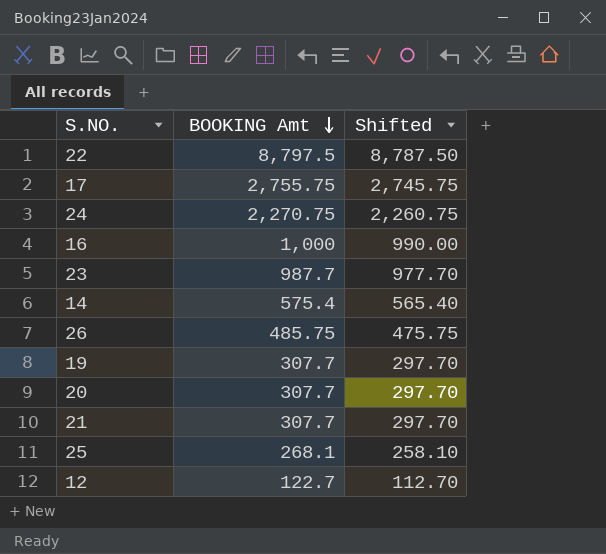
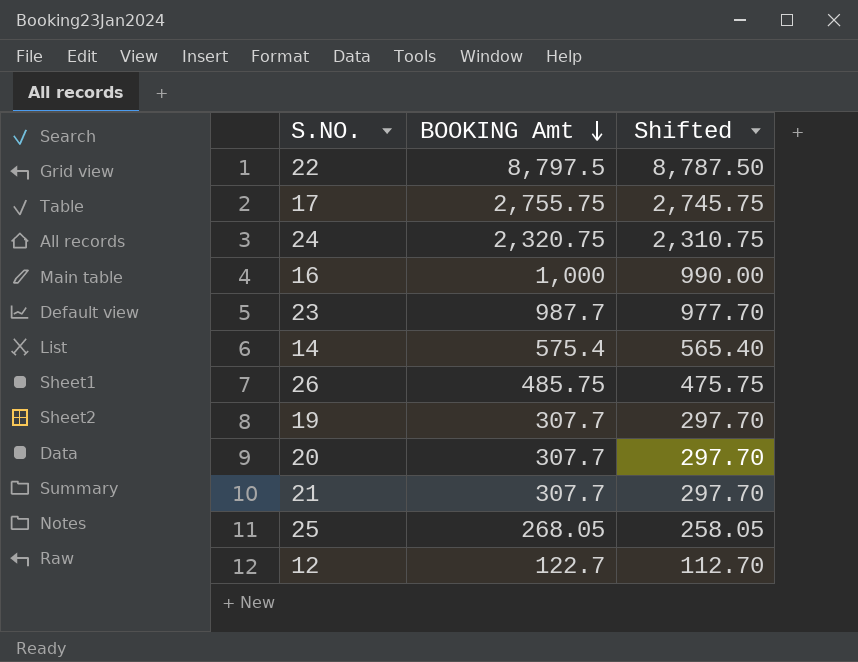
24 | BOOKING Amt: 2,270.75 -> 2,320.75
24 | Shifted: 2,260.75 -> 2,310.75
25 | BOOKING Amt: 268.1 -> 268.05
25 | Shifted: 258.10 -> 258.05

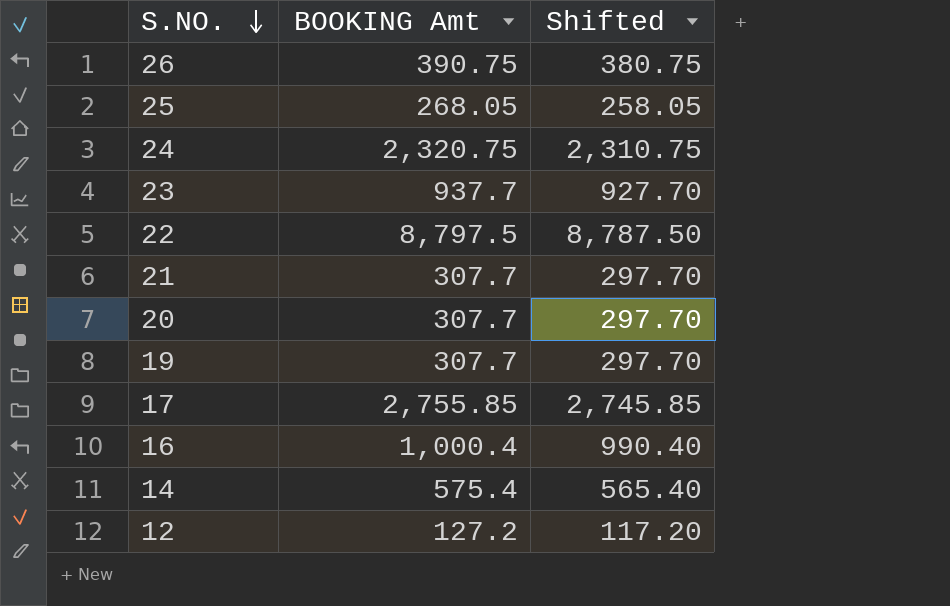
row order: BOOKING Amt descending -> S.NO. descending
26 | BOOKING Amt: 485.75 -> 390.75
26 | Shifted: 475.75 -> 380.75
23 | BOOKING Amt: 987.7 -> 937.7
23 | Shifted: 977.70 -> 927.70
17 | BOOKING Amt: 2,755.75 -> 2,755.85
17 | Shifted: 2,745.75 -> 2,745.85
16 | BOOKING Amt: 1,000 -> 1,000.4
16 | Shifted: 990.00 -> 990.40
12 | BOOKING Amt: 122.7 -> 127.2
12 | Shifted: 112.70 -> 117.20

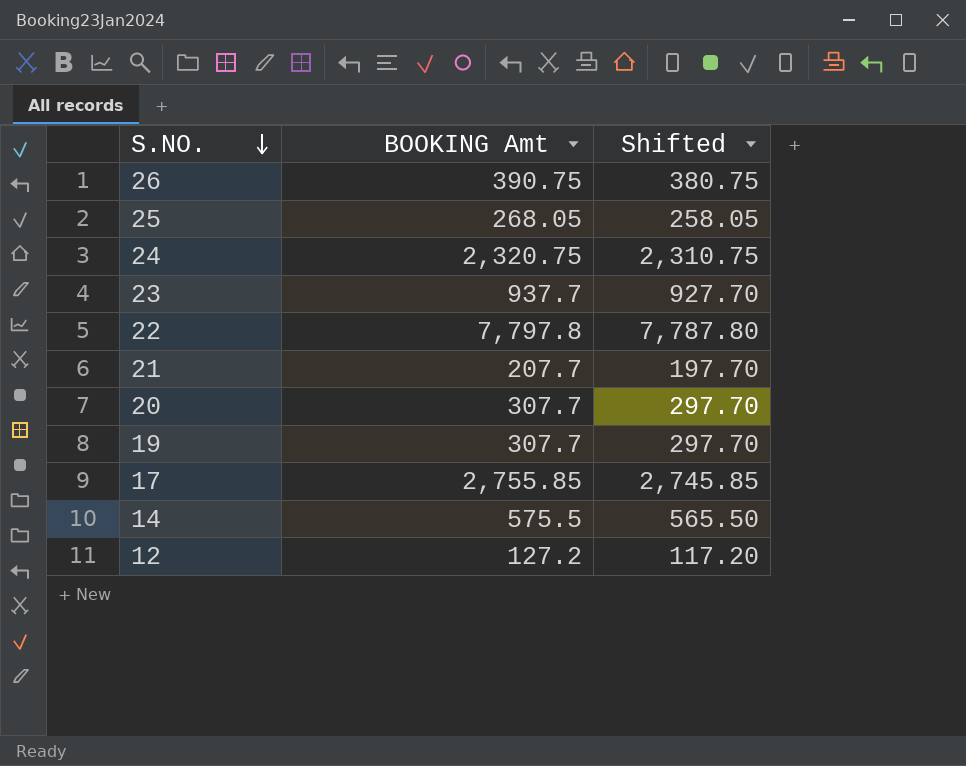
row 16: 1,000.4 | 990.40 -> none
22 | BOOKING Amt: 8,797.5 -> 7,797.8
22 | Shifted: 8,787.50 -> 7,787.80
21 | BOOKING Amt: 307.7 -> 207.7
21 | Shifted: 297.70 -> 197.70
14 | BOOKING Amt: 575.4 -> 575.5
14 | Shifted: 565.40 -> 565.50

